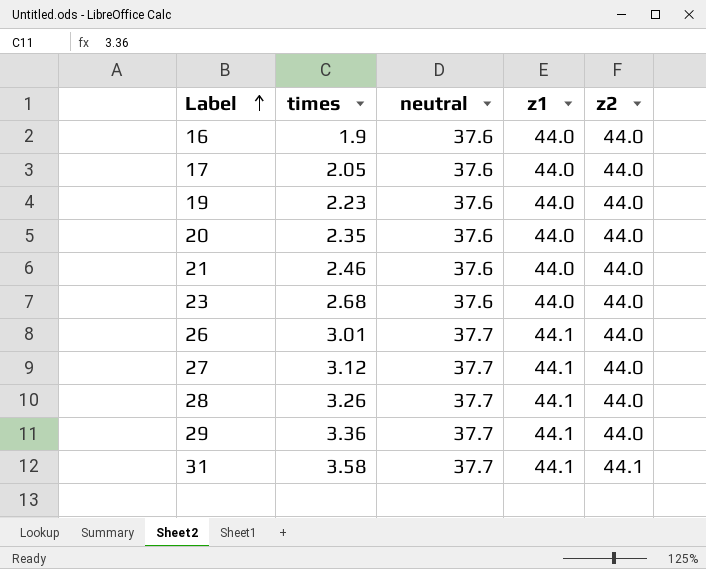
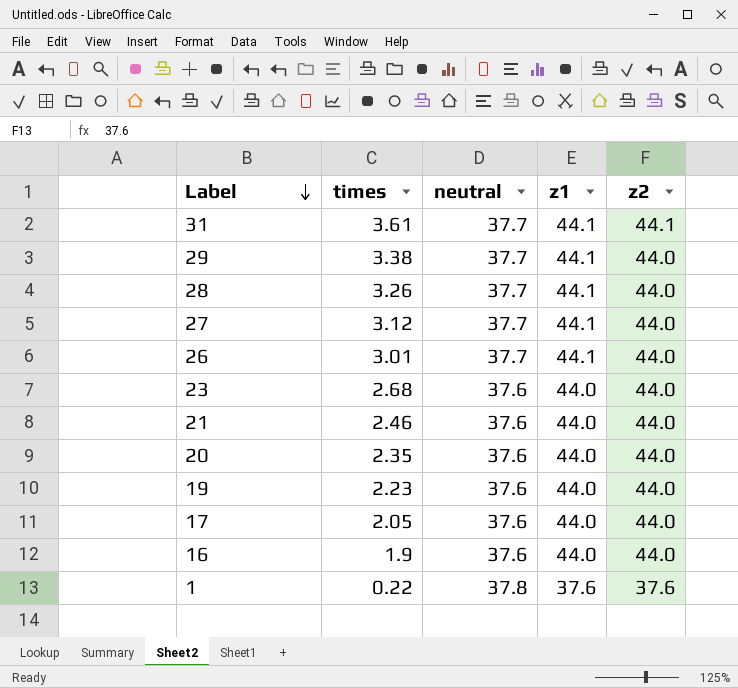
row order: Label ascending -> Label descending
31 | times: 3.58 -> 3.61
29 | times: 3.36 -> 3.38
row 1: none -> 0.22 | 37.8 | 37.6 | 37.6

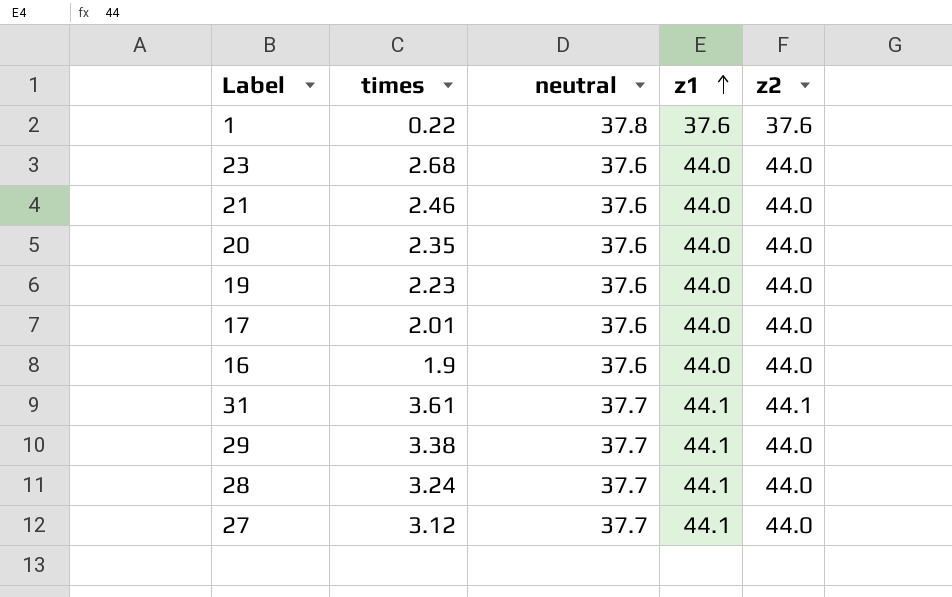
row order: Label descending -> z1 ascending
row 26: 3.01 | 37.7 | 44.1 | 44.0 -> none
17 | times: 2.05 -> 2.01
28 | times: 3.26 -> 3.24

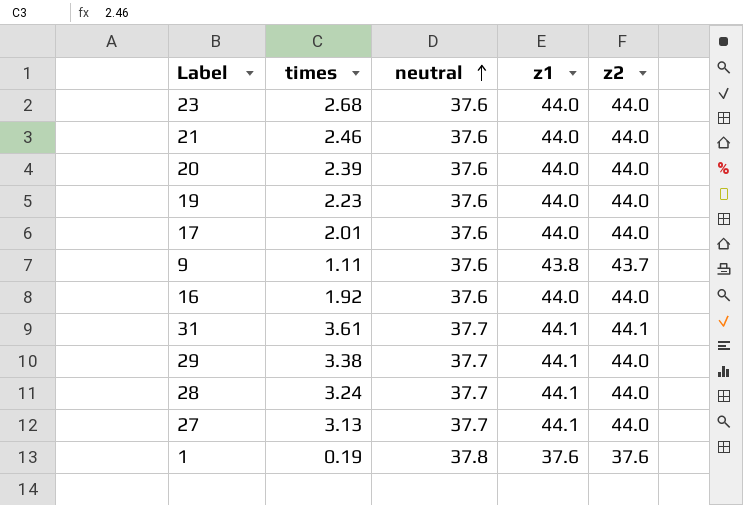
row order: z1 ascending -> neutral ascending
20 | times: 2.35 -> 2.39
row 9: none -> 1.11 | 37.6 | 43.8 | 43.7
16 | times: 1.9 -> 1.92
27 | times: 3.12 -> 3.13
1 | times: 0.22 -> 0.19

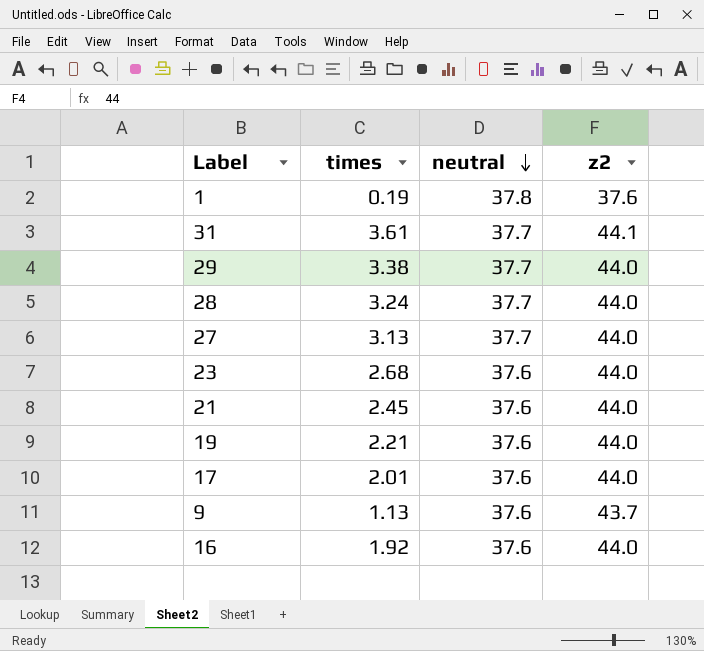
row order: neutral ascending -> neutral descending
column z1 | position: 4 -> none
row 20: 2.39 | 37.6 | 44.0 | 44.0 -> none
21 | times: 2.46 -> 2.45
19 | times: 2.23 -> 2.21
9 | times: 1.11 -> 1.13

